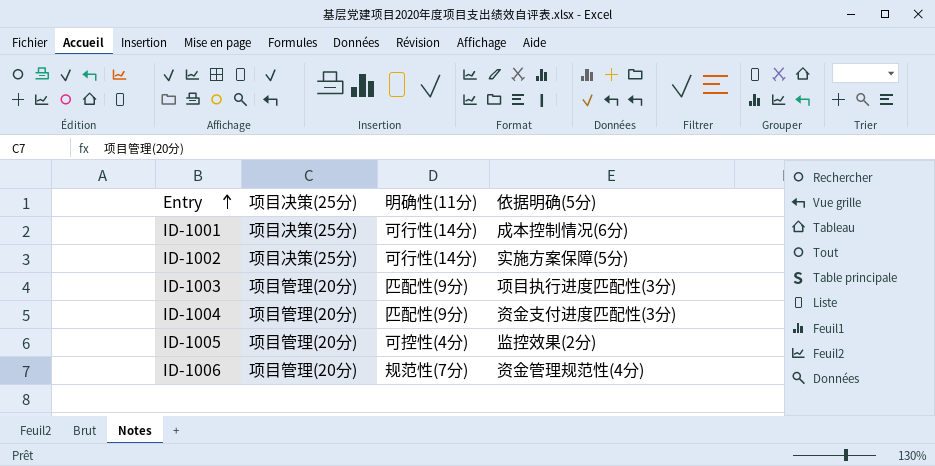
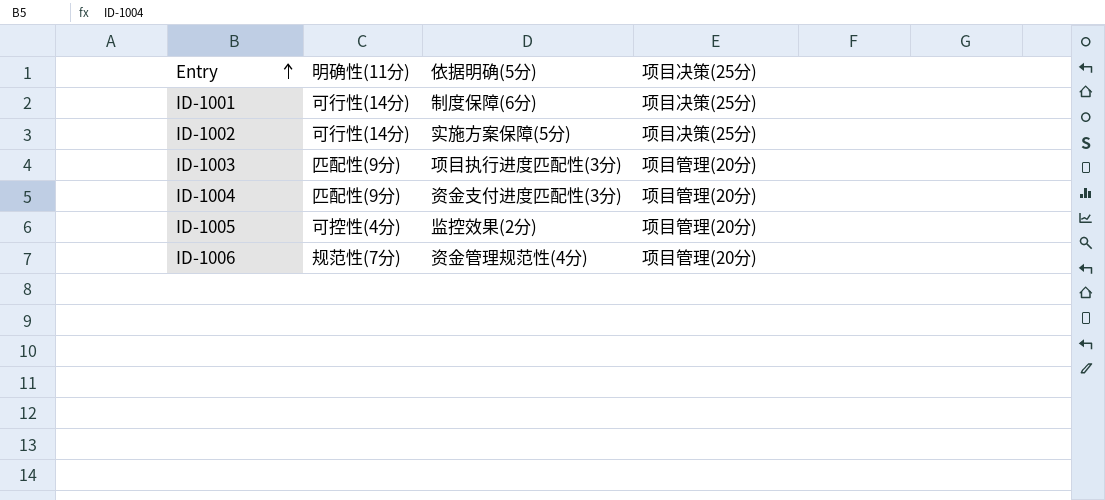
column 项目决策(25分) | position: 2 -> 4
ID-1001 | 依据明确(5分): 成本控制情况(6分) -> 制度保障(6分)

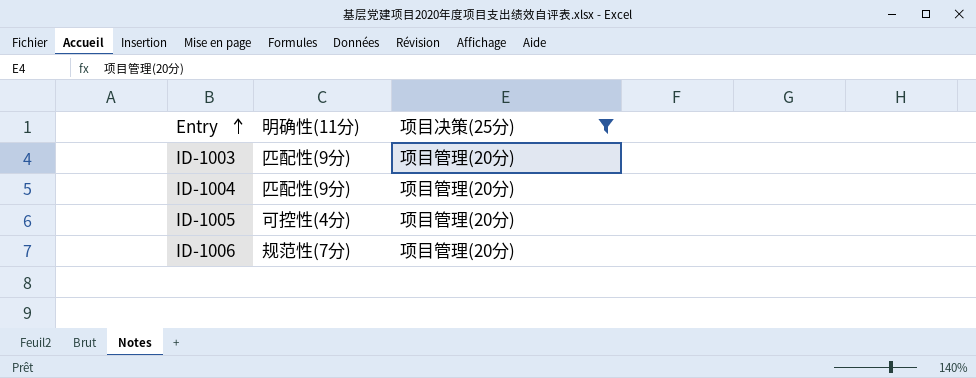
filter: none -> 项目决策(25分) = 项目管理(20分)
column 依据明确(5分) | position: 3 -> none

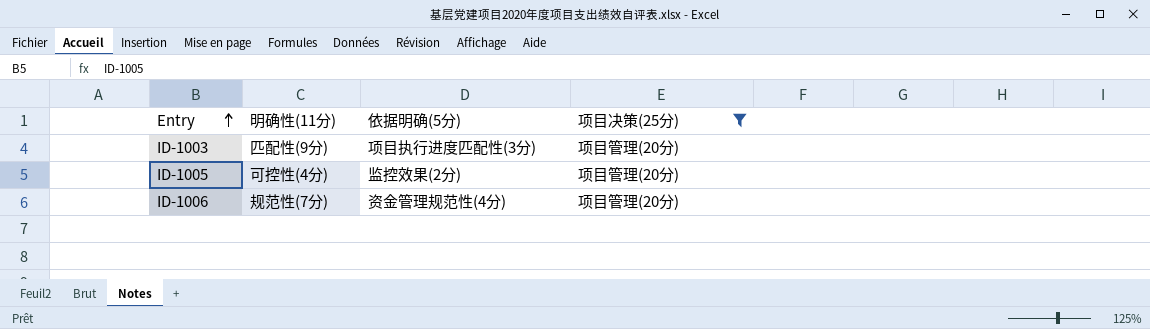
column 依据明确(5分) | position: none -> 3
row ID-1004: 匹配性(9分) | 项目管理(20分) -> none

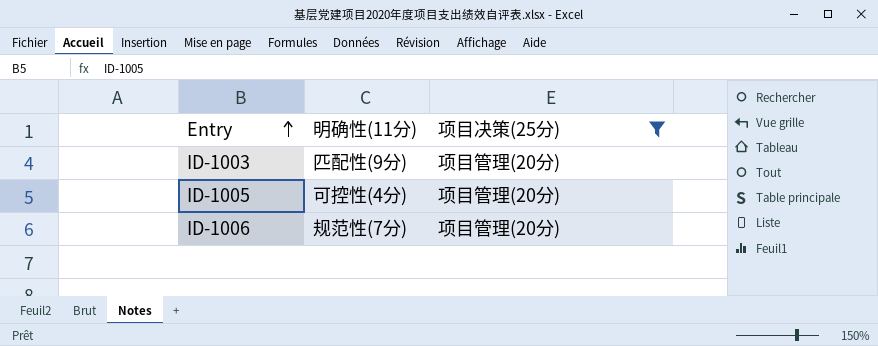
column 依据明确(5分) | position: 3 -> none

